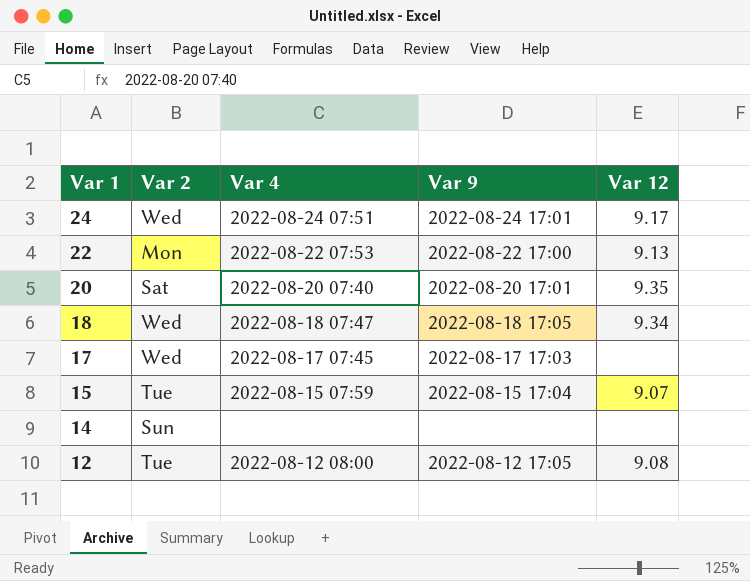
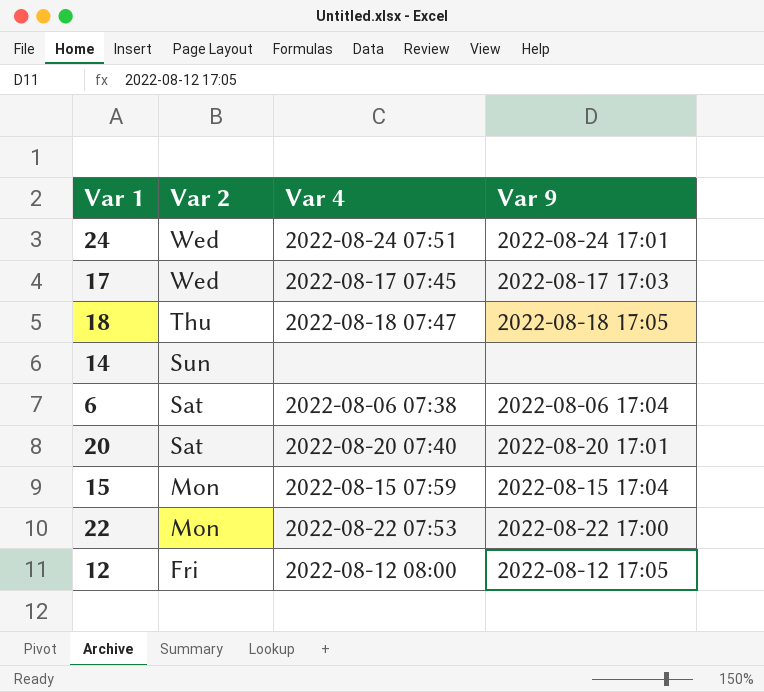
row order: Var 1 descending -> Var 2 descending
column Var 12 | position: 5 -> none
18 | Var 2: Wed -> Thu
row 6: none -> Sat | 2022-08-06 07:38 | 2022-08-06 17:04
15 | Var 2: Tue -> Mon
12 | Var 2: Tue -> Fri

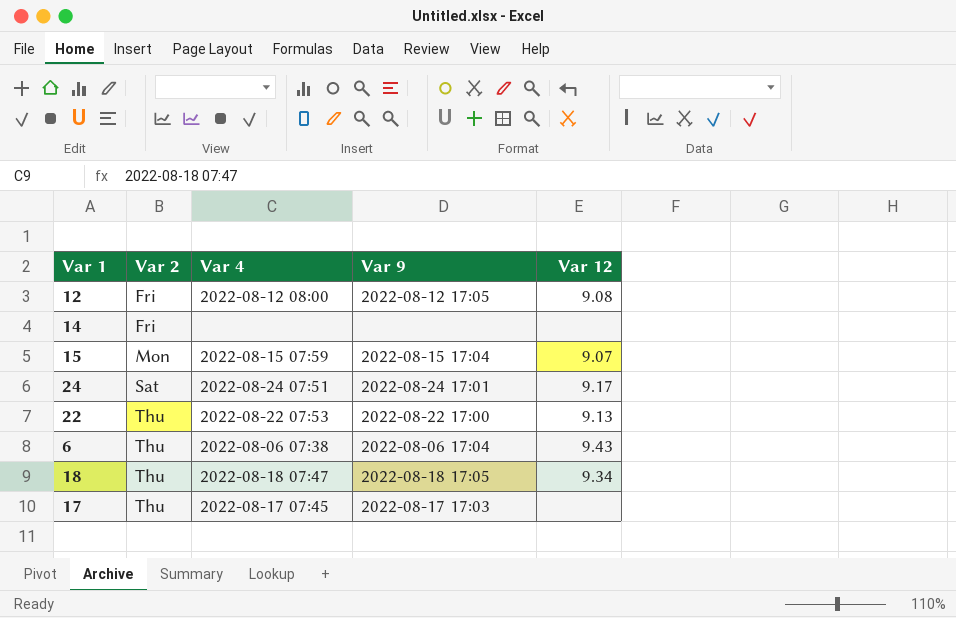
row order: Var 2 descending -> Var 2 ascending
column Var 12 | position: none -> 5
row 20: Sat | 2022-08-20 07:40 | 2022-08-20 17:01 -> none
14 | Var 2: Sun -> Fri
24 | Var 2: Wed -> Sat
22 | Var 2: Mon -> Thu
6 | Var 2: Sat -> Thu
17 | Var 2: Wed -> Thu

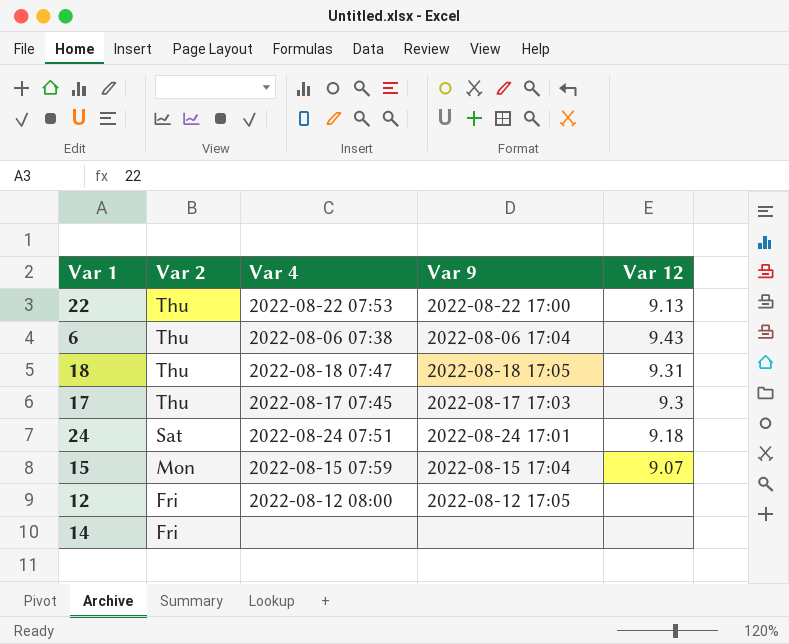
row order: Var 2 ascending -> Var 2 descending
18 | Var 12: 9.34 -> 9.31
17 | Var 12: none -> 9.3
24 | Var 12: 9.17 -> 9.18
12 | Var 12: 9.08 -> none

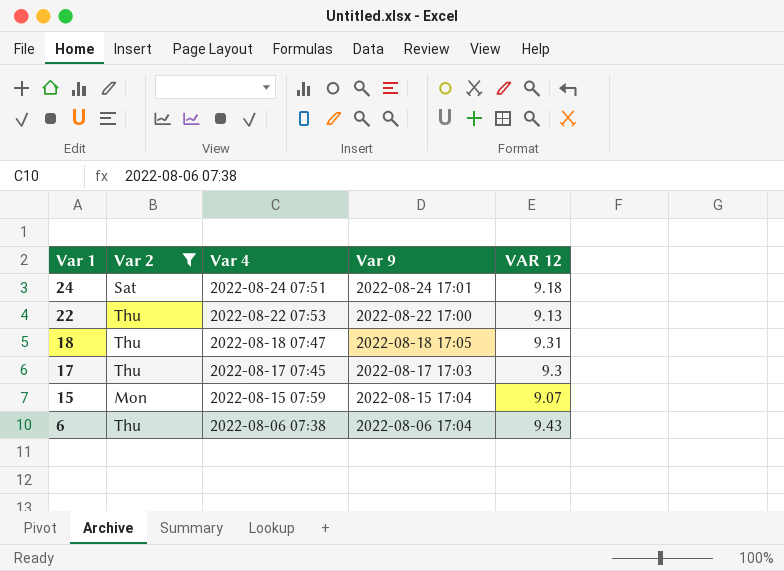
filter: none -> Var 2 != Fri
row order: Var 2 descending -> Var 1 descending
column name: Var 12 -> VAR 12

